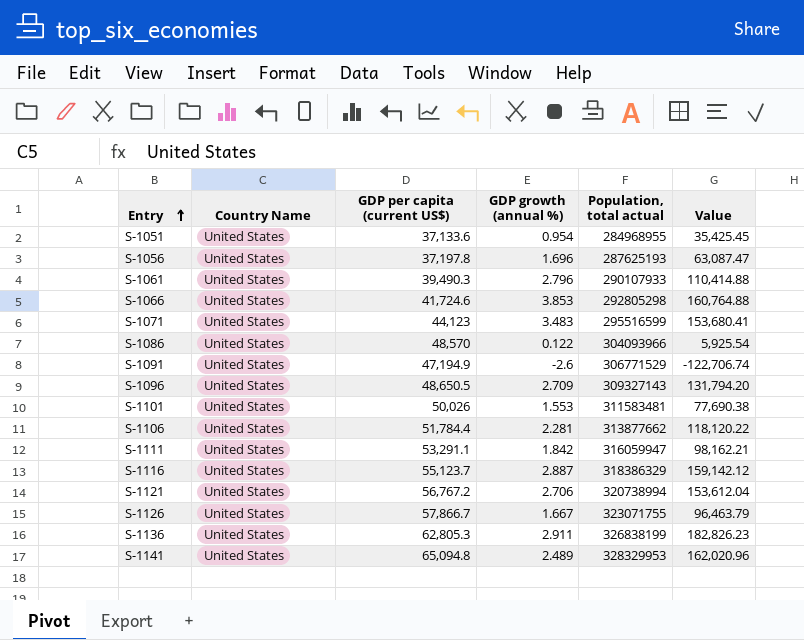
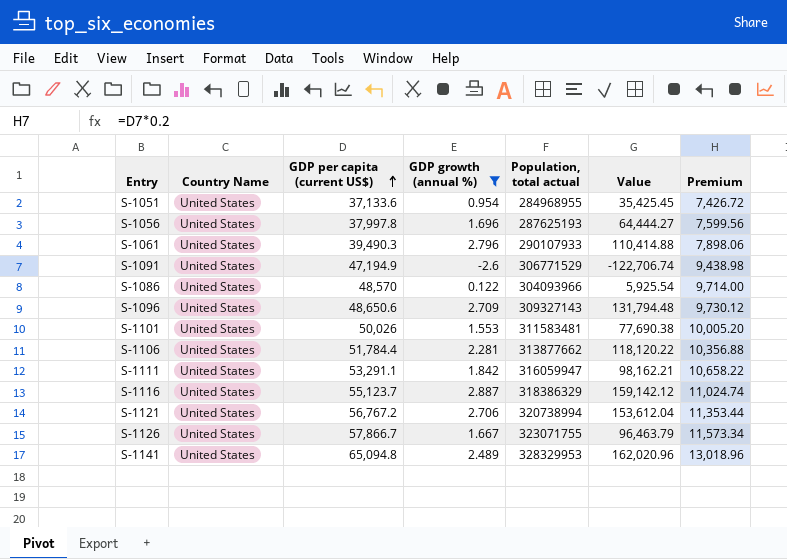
filter: none -> GDP growth (annual %) <= 2.887
row order: Entry ascending -> GDP per capita (current US$) ascending
column Premium | formula: none -> [GDP per capita (current US$)] * 0.2
S-1056 | GDP per capita (current US$): 37,197.8 -> 37,997.8
S-1056 | Value: 63,087.47 -> 64,444.27
S-1096 | GDP per capita (current US$): 48,650.5 -> 48,650.6
S-1096 | Value: 131,794.20 -> 131,794.48

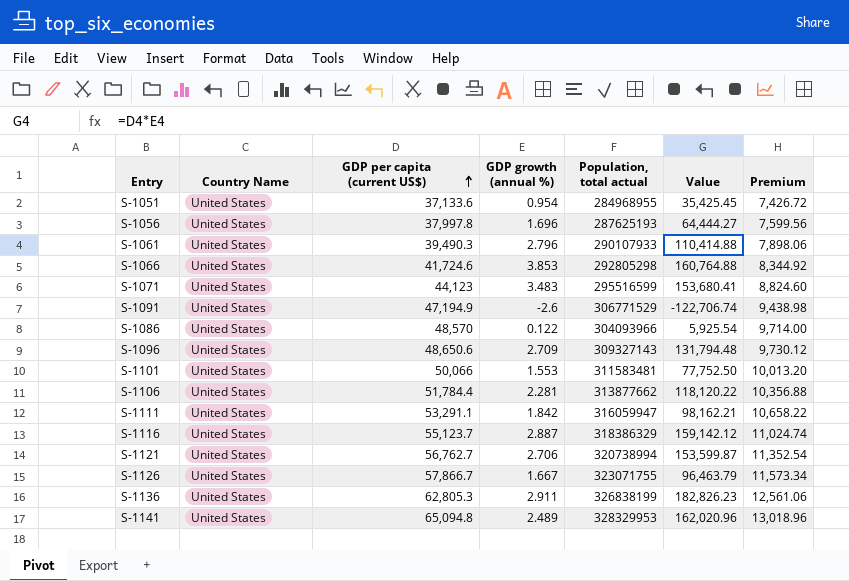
filter: GDP growth (annual %) <= 2.887 -> none
S-1101 | GDP per capita (current US$): 50,026 -> 50,066
S-1101 | Value: 77,690.38 -> 77,752.50
S-1101 | Premium: 10,005.20 -> 10,013.20
S-1121 | GDP per capita (current US$): 56,767.2 -> 56,762.7
S-1121 | Value: 153,612.04 -> 153,599.87
S-1121 | Premium: 11,353.44 -> 11,352.54

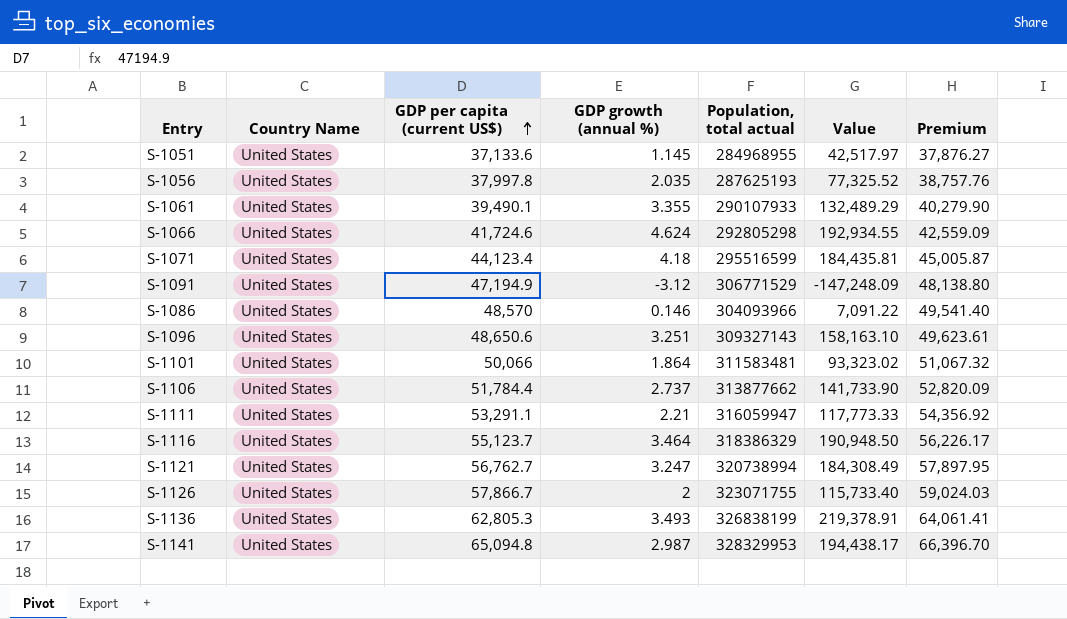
column Premium | formula: [GDP per capita (current US$)] * 0.2 -> [GDP per capita (current US$)] * 1.02
S-1051 | GDP growth (annual %): 0.954 -> 1.145
S-1051 | Value: 35,425.45 -> 42,517.97
S-1056 | GDP growth (annual %): 1.696 -> 2.035
S-1056 | Value: 64,444.27 -> 77,325.52
S-1061 | GDP per capita (current US$): 39,490.3 -> 39,490.1
S-1061 | GDP growth (annual %): 2.796 -> 3.355
S-1061 | Value: 110,414.88 -> 132,489.29
S-1066 | GDP growth (annual %): 3.853 -> 4.624
S-1066 | Value: 160,764.88 -> 192,934.55
S-1071 | GDP per capita (current US$): 44,123 -> 44,123.4
S-1071 | GDP growth (annual %): 3.483 -> 4.18
S-1071 | Value: 153,680.41 -> 184,435.81
S-1091 | GDP growth (annual %): -2.6 -> -3.12
S-1091 | Value: -122,706.74 -> -147,248.09
S-1086 | GDP growth (annual %): 0.122 -> 0.146
S-1086 | Value: 5,925.54 -> 7,091.22
S-1096 | GDP growth (annual %): 2.709 -> 3.251
S-1096 | Value: 131,794.48 -> 158,163.10
S-1101 | GDP growth (annual %): 1.553 -> 1.864
S-1101 | Value: 77,752.50 -> 93,323.02
S-1106 | GDP growth (annual %): 2.281 -> 2.737
S-1106 | Value: 118,120.22 -> 141,733.90
S-1111 | GDP growth (annual %): 1.842 -> 2.21
S-1111 | Value: 98,162.21 -> 117,773.33
S-1116 | GDP growth (annual %): 2.887 -> 3.464
S-1116 | Value: 159,142.12 -> 190,948.50
S-1121 | GDP growth (annual %): 2.706 -> 3.247
S-1121 | Value: 153,599.87 -> 184,308.49
S-1126 | GDP growth (annual %): 1.667 -> 2
S-1126 | Value: 96,463.79 -> 115,733.40
S-1136 | GDP growth (annual %): 2.911 -> 3.493
S-1136 | Value: 182,826.23 -> 219,378.91
S-1141 | GDP growth (annual %): 2.489 -> 2.987
S-1141 | Value: 162,020.96 -> 194,438.17

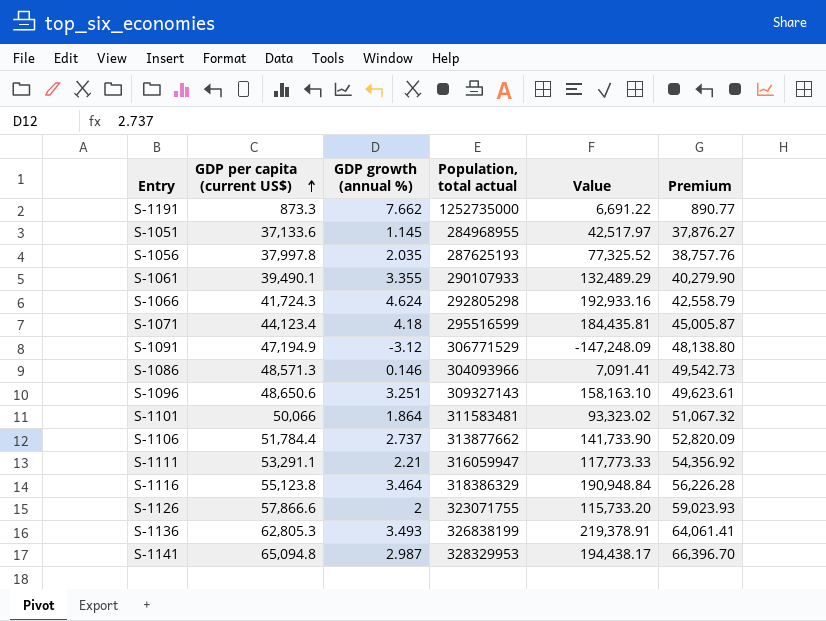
column Country Name | position: 2 -> none
row S-1121: United States | 56,762.7 | 3.247 | 320738994 | 184,308.49 | 57,897.95 -> none
row S-1191: none -> 873.3 | 7.662 | 1252735000 | 6,691.22 | 890.77
S-1066 | GDP per capita (current US$): 41,724.6 -> 41,724.3
S-1066 | Value: 192,934.55 -> 192,933.16
S-1066 | Premium: 42,559.09 -> 42,558.79
S-1086 | GDP per capita (current US$): 48,570 -> 48,571.3
S-1086 | Value: 7,091.22 -> 7,091.41
S-1086 | Premium: 49,541.40 -> 49,542.73
S-1116 | GDP per capita (current US$): 55,123.7 -> 55,123.8
S-1116 | Value: 190,948.50 -> 190,948.84
S-1116 | Premium: 56,226.17 -> 56,226.28
S-1126 | GDP per capita (current US$): 57,866.7 -> 57,866.6
S-1126 | Value: 115,733.40 -> 115,733.20
S-1126 | Premium: 59,024.03 -> 59,023.93

